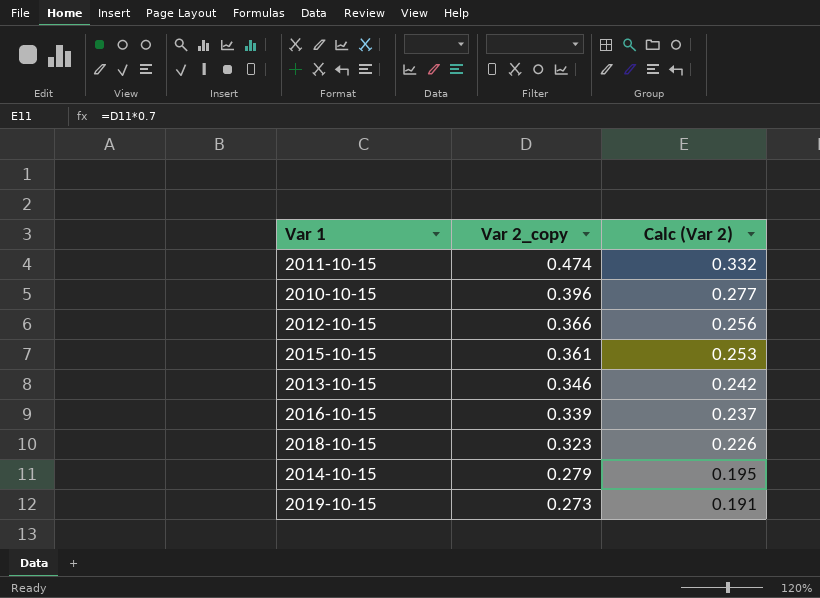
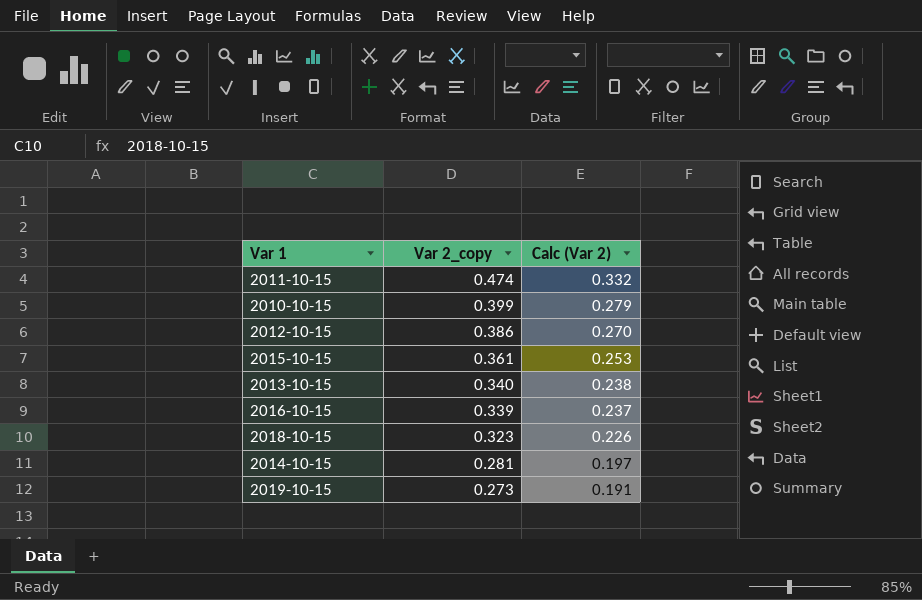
2010-10-15 | Var 2_copy: 0.396 -> 0.399
2010-10-15 | Calc (Var 2): 0.277 -> 0.279
2012-10-15 | Var 2_copy: 0.366 -> 0.386
2012-10-15 | Calc (Var 2): 0.256 -> 0.270
2013-10-15 | Var 2_copy: 0.346 -> 0.340
2013-10-15 | Calc (Var 2): 0.242 -> 0.238
2014-10-15 | Var 2_copy: 0.279 -> 0.281
2014-10-15 | Calc (Var 2): 0.195 -> 0.197

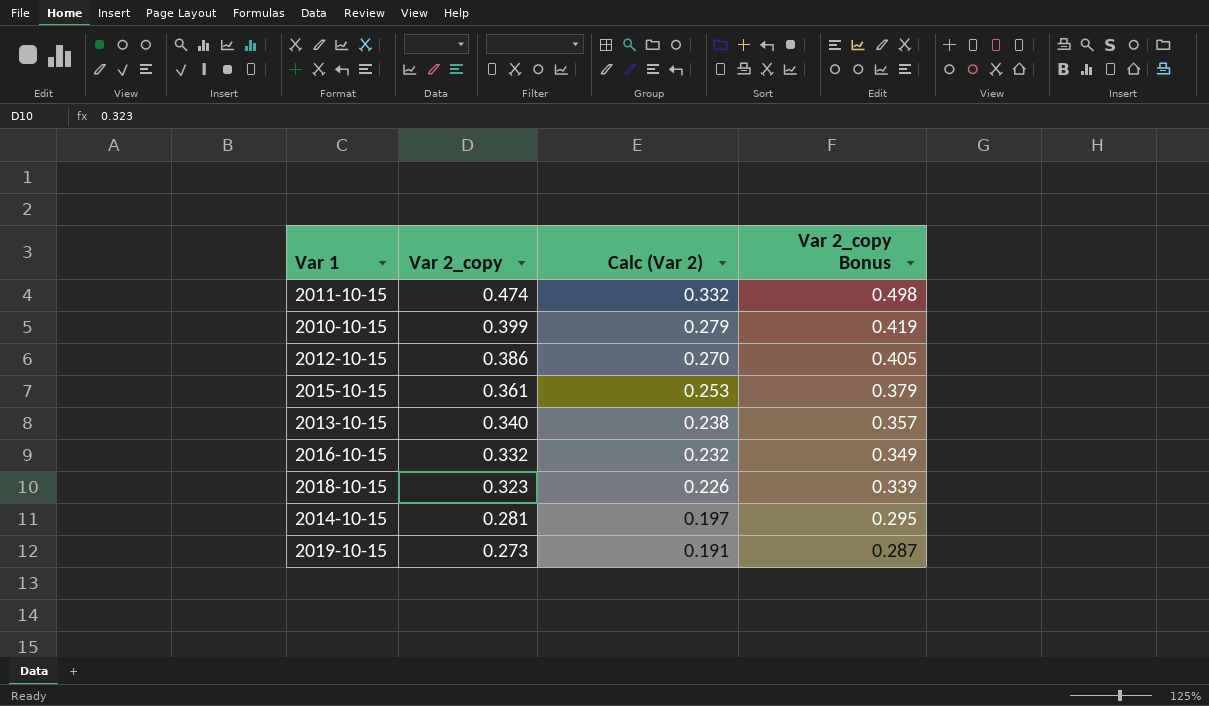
column Var 2_copy Bonus | formula: none -> [Var 2_copy] * 1.05
2016-10-15 | Var 2_copy: 0.339 -> 0.332
2016-10-15 | Calc (Var 2): 0.237 -> 0.232

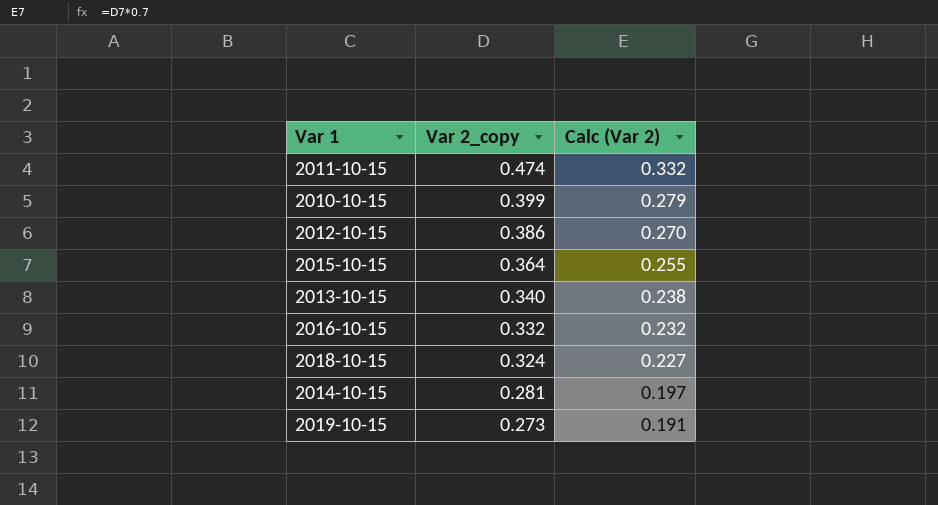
column Var 2_copy Bonus | formula: [Var 2_copy] * 1.05 -> none
2015-10-15 | Var 2_copy: 0.361 -> 0.364
2015-10-15 | Calc (Var 2): 0.253 -> 0.255
2018-10-15 | Var 2_copy: 0.323 -> 0.324
2018-10-15 | Calc (Var 2): 0.226 -> 0.227

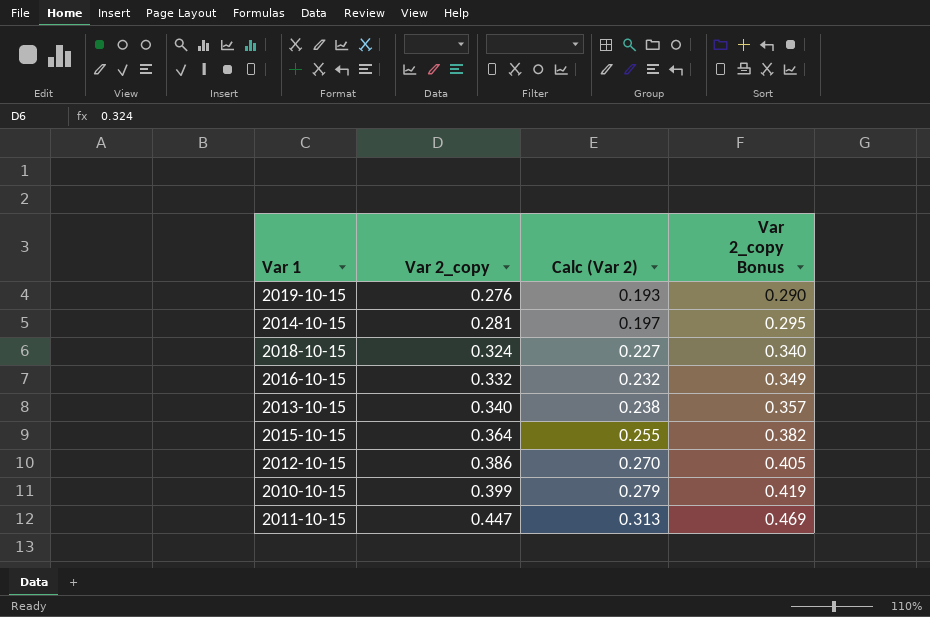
row order: Var 2_copy descending -> Var 2_copy ascending
column Var 2_copy Bonus | formula: none -> [Var 2_copy] * 1.05
2019-10-15 | Var 2_copy: 0.273 -> 0.276
2019-10-15 | Calc (Var 2): 0.191 -> 0.193
2011-10-15 | Var 2_copy: 0.474 -> 0.447
2011-10-15 | Calc (Var 2): 0.332 -> 0.313

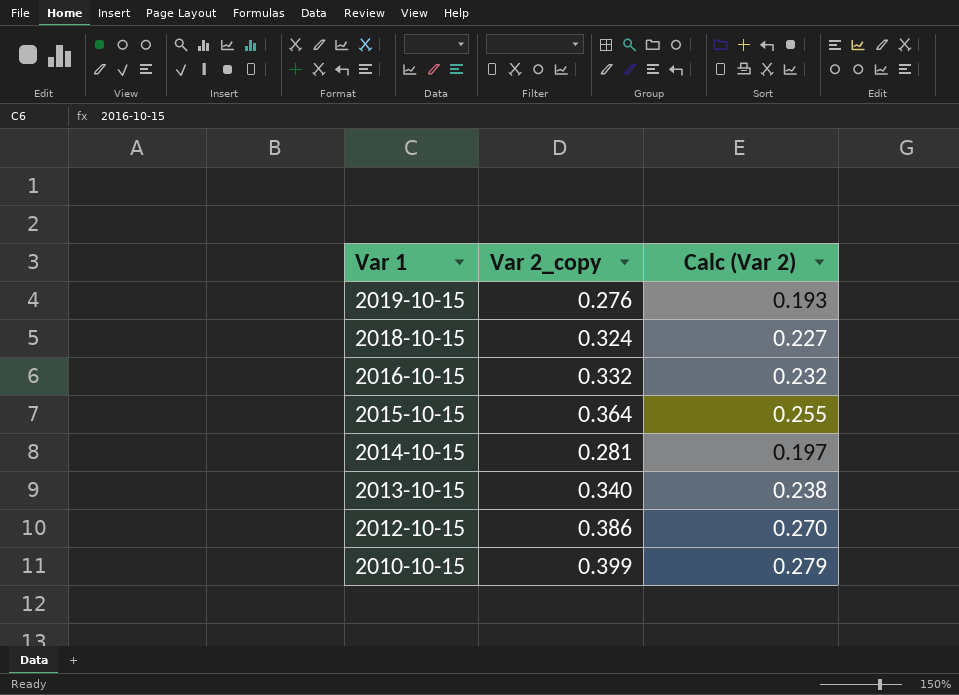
row order: Var 2_copy ascending -> Var 1 descending
column Var 2_copy Bonus | formula: [Var 2_copy] * 1.05 -> none
row 2011-10-15: 0.447 | 0.313 | 0.469 -> none

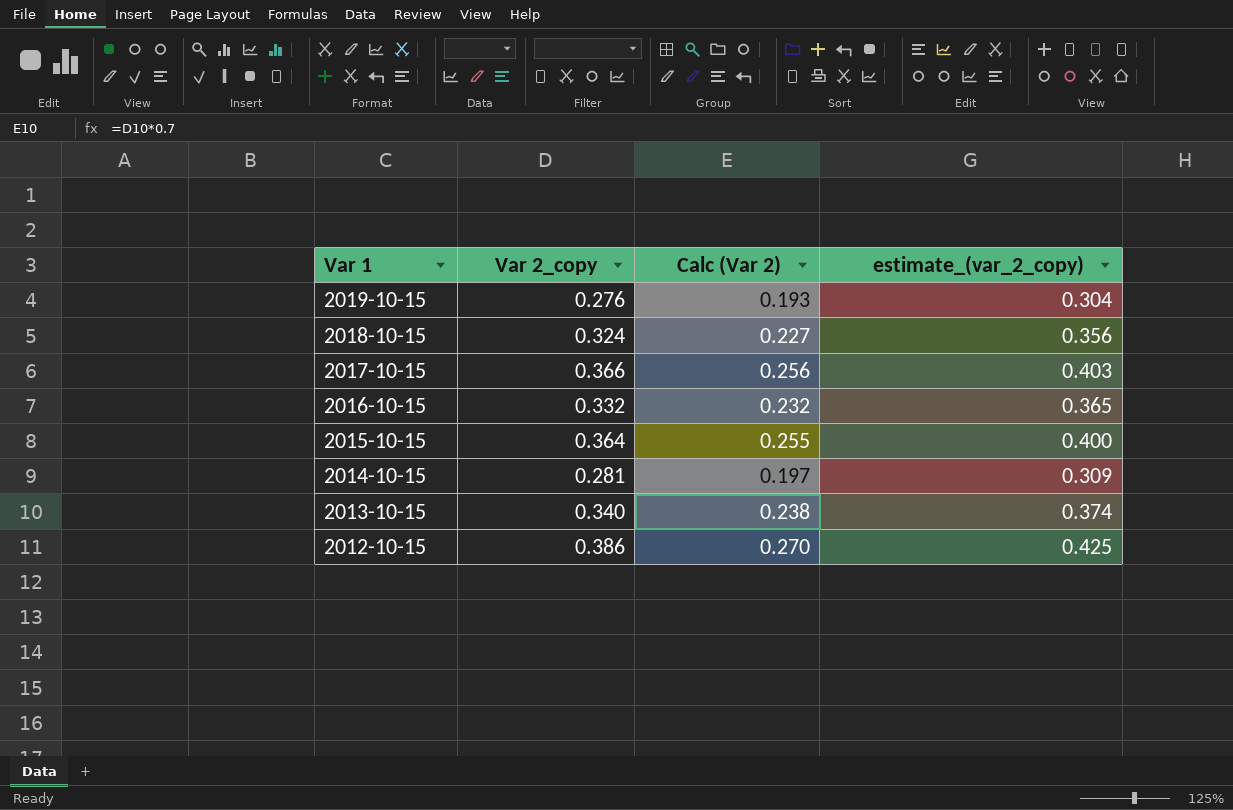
column estimate_(var_2_copy) | formula: none -> [Var 2_copy] * 1.1
row 2010-10-15: 0.399 | 0.279 -> none
row 2017-10-15: none -> 0.366 | 0.256 | 0.403

